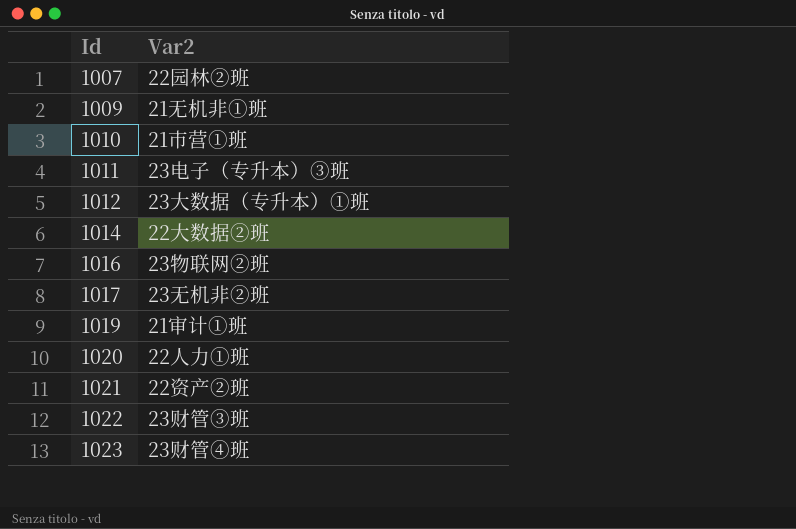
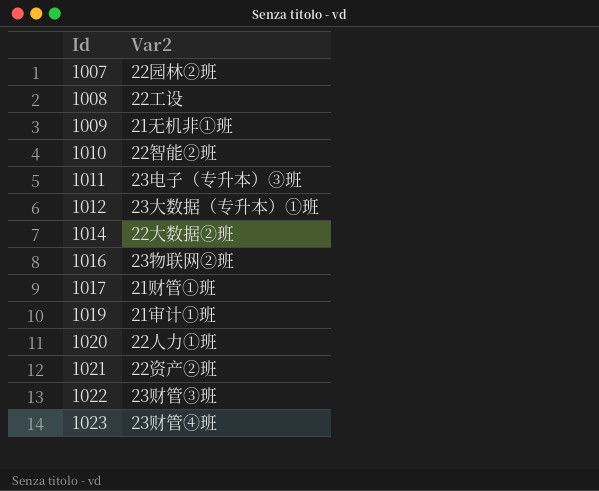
row 1008: none -> 22工设
1010 | Var2: 21市营①班 -> 22智能②班
1017 | Var2: 23无机非②班 -> 21财管①班

